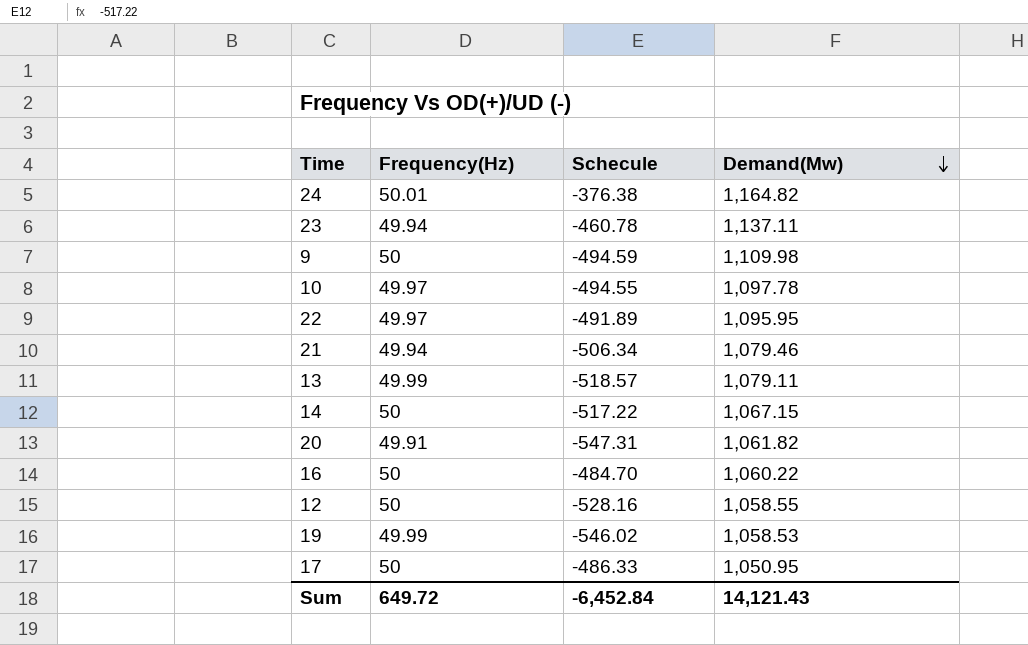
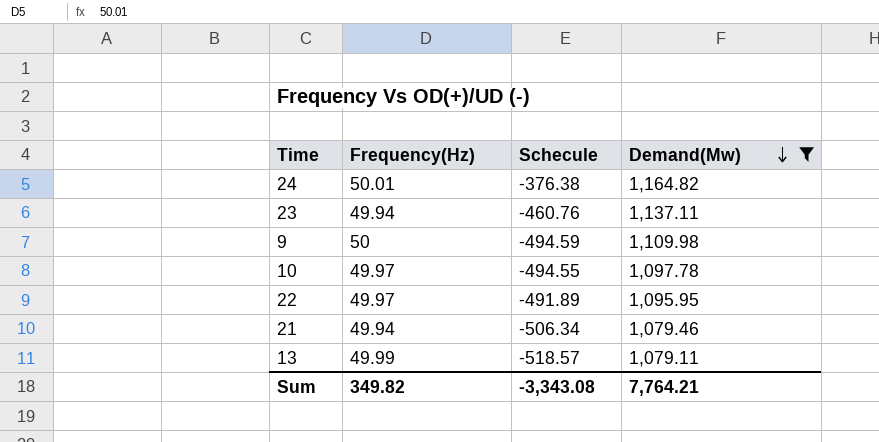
filter: none -> Demand(Mw) >= 1,079.11
23 | Schecule: -460.78 -> -460.76
Sum | Frequency(Hz): 649.72 -> 349.82
Sum | Schecule: -6,452.84 -> -3,343.08
Sum | Demand(Mw): 14,121.43 -> 7,764.21

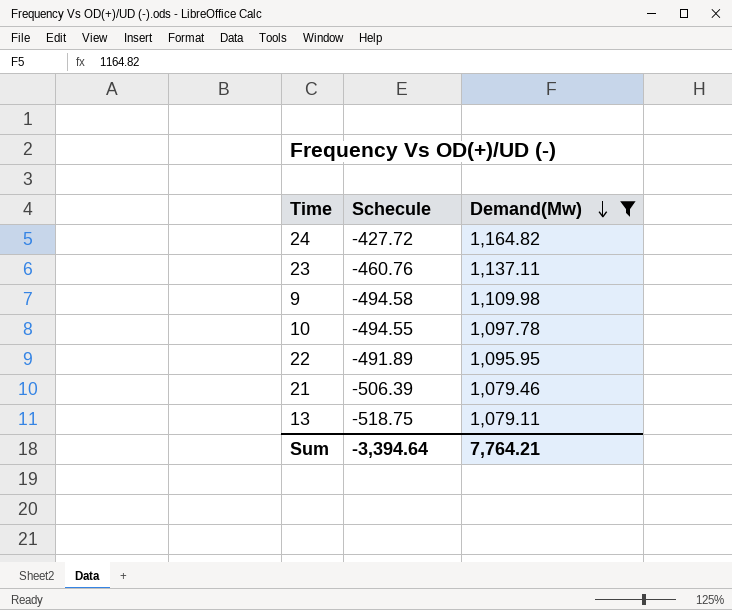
column Frequency(Hz) | position: 2 -> none
24 | Schecule: -376.38 -> -427.72
9 | Schecule: -494.59 -> -494.58
21 | Schecule: -506.34 -> -506.39
13 | Schecule: -518.57 -> -518.75
Sum | Schecule: -3,343.08 -> -3,394.64

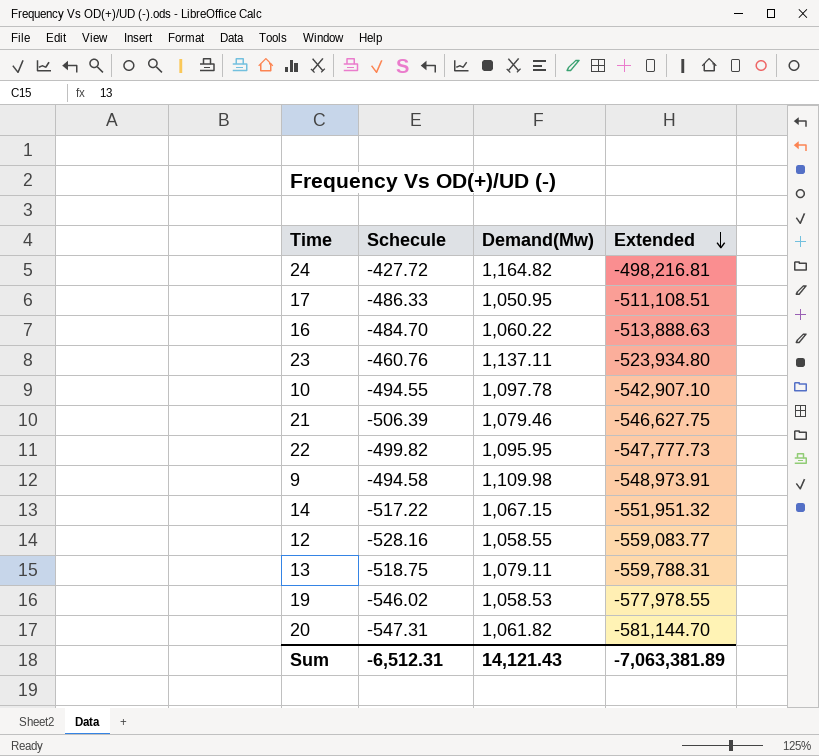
filter: Demand(Mw) >= 1,079.11 -> none
row order: Demand(Mw) descending -> Extended descending
column Extended | formula: none -> [Schecule] * [Demand(Mw)]
22 | Schecule: -491.89 -> -499.82
Sum | Schecule: -3,394.64 -> -6,512.31
Sum | Demand(Mw): 7,764.21 -> 14,121.43

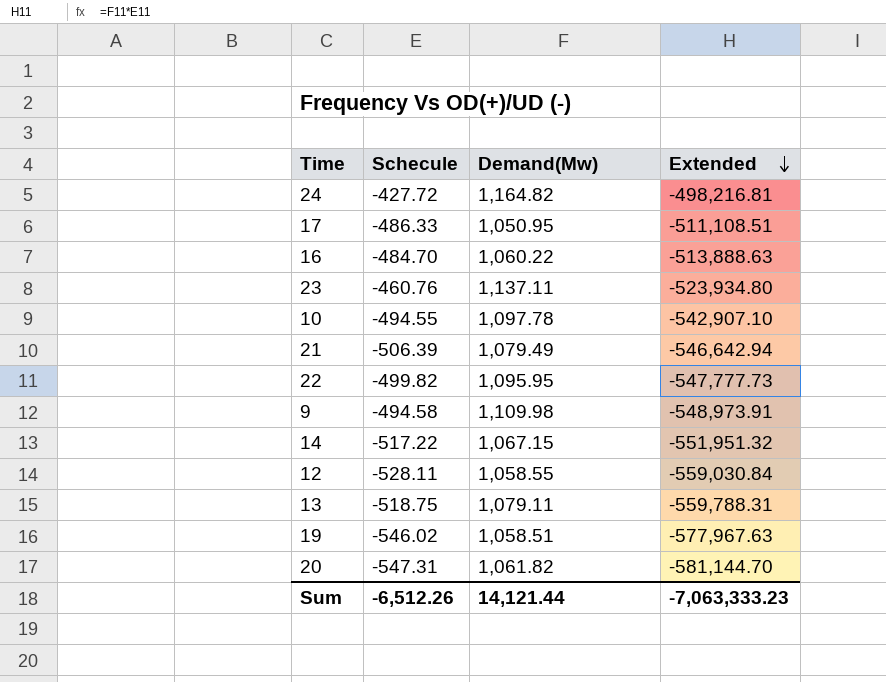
21 | Demand(Mw): 1,079.46 -> 1,079.49
21 | Extended: -546,627.75 -> -546,642.94
12 | Schecule: -528.16 -> -528.11
12 | Extended: -559,083.77 -> -559,030.84
19 | Demand(Mw): 1,058.53 -> 1,058.51
19 | Extended: -577,978.55 -> -577,967.63
Sum | Schecule: -6,512.31 -> -6,512.26
Sum | Demand(Mw): 14,121.43 -> 14,121.44
Sum | Extended: -7,063,381.89 -> -7,063,333.23

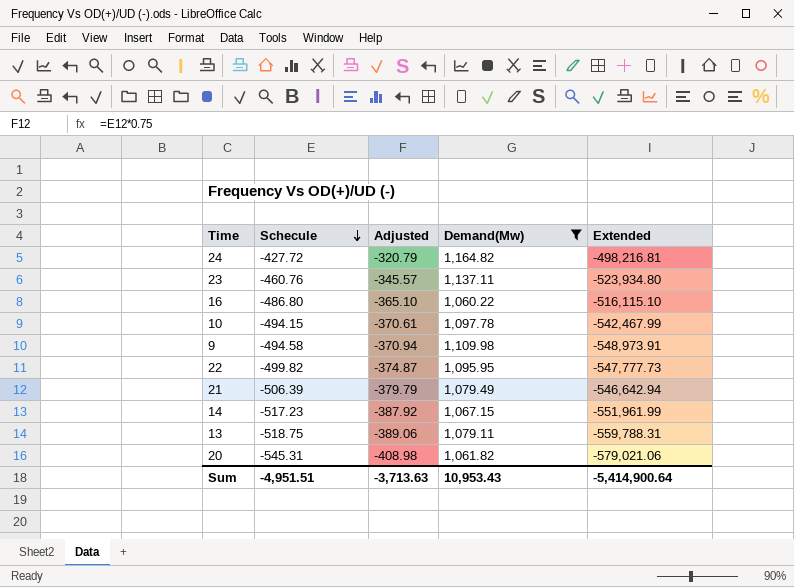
filter: none -> Demand(Mw) >= 1,060.22
row order: Extended descending -> Schecule descending
column Adjusted | formula: none -> [Schecule] * 0.75
16 | Schecule: -484.70 -> -486.80
16 | Extended: -513,888.63 -> -516,115.10
10 | Schecule: -494.55 -> -494.15
10 | Extended: -542,907.10 -> -542,467.99
14 | Schecule: -517.22 -> -517.23
14 | Extended: -551,951.32 -> -551,961.99
20 | Schecule: -547.31 -> -545.31
20 | Extended: -581,144.70 -> -579,021.06
Sum | Schecule: -6,512.26 -> -4,951.51
Sum | Demand(Mw): 14,121.44 -> 10,953.43
Sum | Extended: -7,063,333.23 -> -5,414,900.64

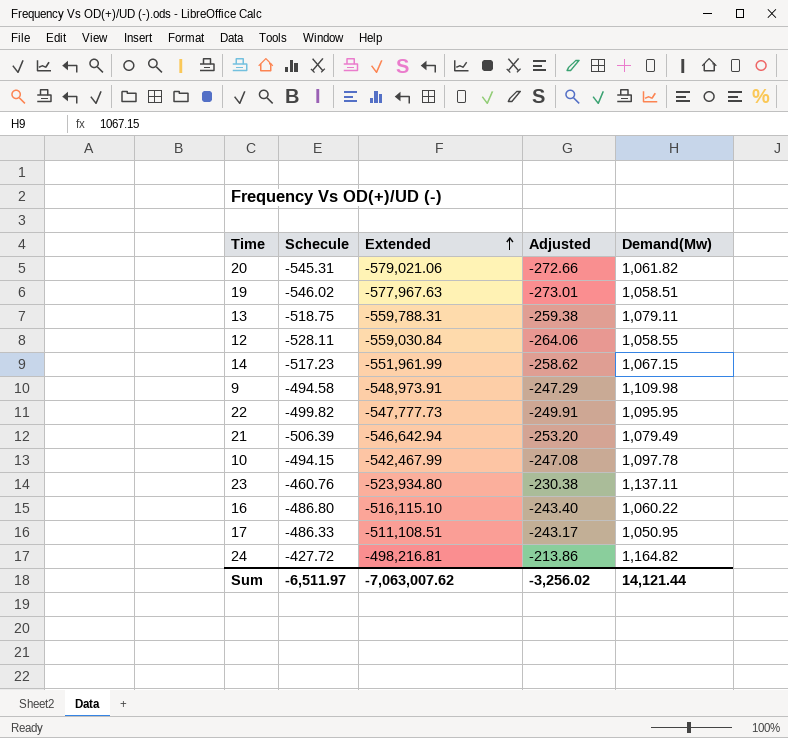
filter: Demand(Mw) >= 1,060.22 -> none
row order: Schecule descending -> Extended ascending
column Extended | position: 5 -> 3
column Adjusted | formula: [Schecule] * 0.75 -> [Schecule] * 0.5
Sum | Schecule: -4,951.51 -> -6,511.97
Sum | Extended: -5,414,900.64 -> -7,063,007.62
Sum | Adjusted: -3,713.63 -> -3,256.02
Sum | Demand(Mw): 10,953.43 -> 14,121.44

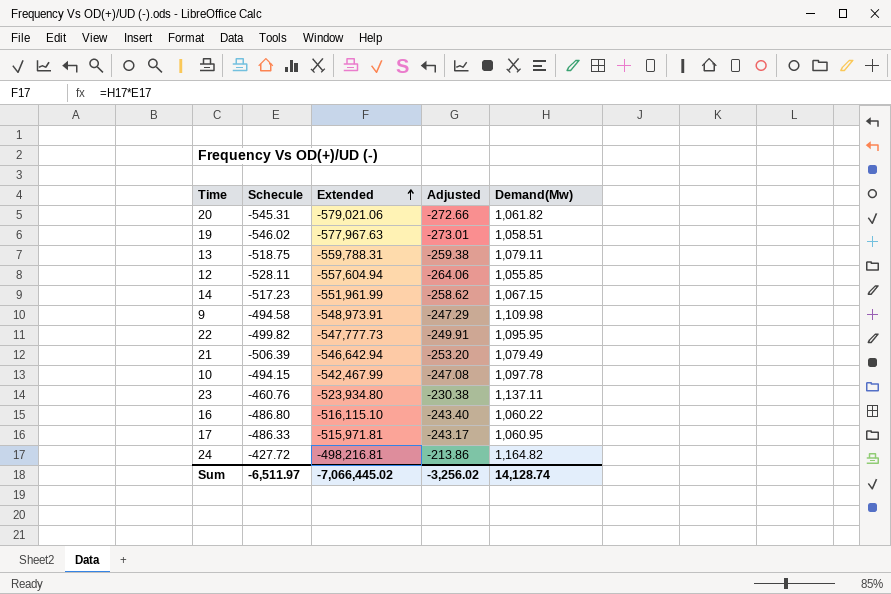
12 | Extended: -559,030.84 -> -557,604.94
12 | Demand(Mw): 1,058.55 -> 1,055.85
17 | Extended: -511,108.51 -> -515,971.81
17 | Demand(Mw): 1,050.95 -> 1,060.95
Sum | Extended: -7,063,007.62 -> -7,066,445.02
Sum | Demand(Mw): 14,121.44 -> 14,128.74

